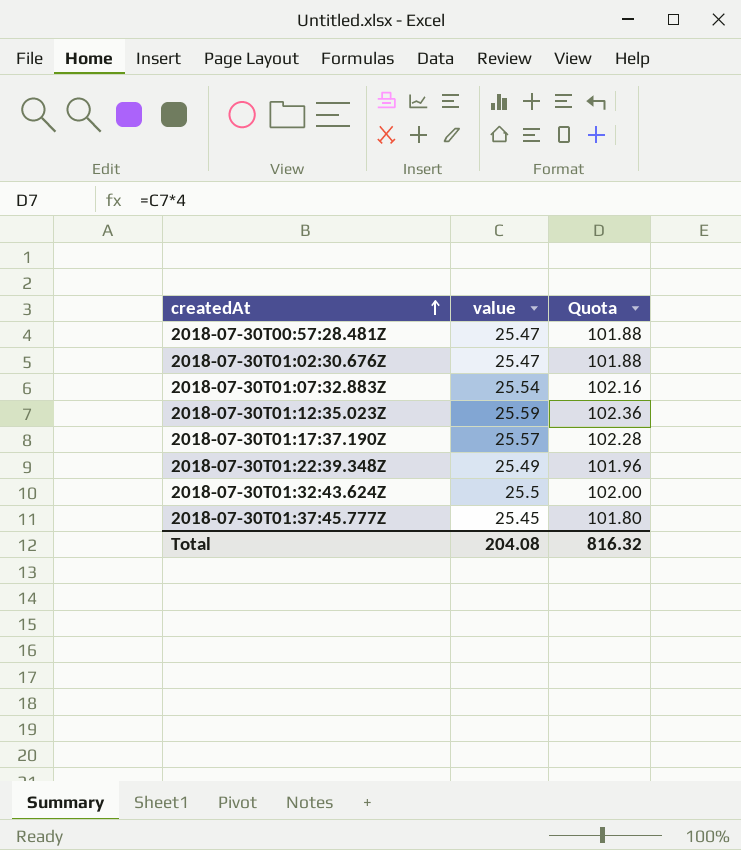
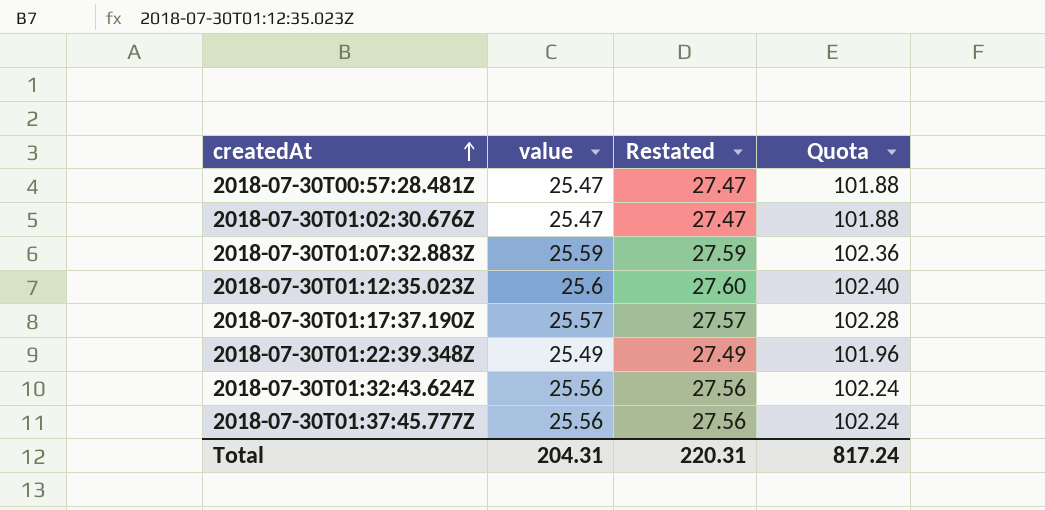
column Restated | formula: none -> [value] + 2
2018-07-30T01:07:32.883Z | value: 25.54 -> 25.59
2018-07-30T01:07:32.883Z | Quota: 102.16 -> 102.36
2018-07-30T01:12:35.023Z | value: 25.59 -> 25.6
2018-07-30T01:12:35.023Z | Quota: 102.36 -> 102.40
2018-07-30T01:32:43.624Z | value: 25.5 -> 25.56
2018-07-30T01:32:43.624Z | Quota: 102.00 -> 102.24
2018-07-30T01:37:45.777Z | value: 25.45 -> 25.56
2018-07-30T01:37:45.777Z | Quota: 101.80 -> 102.24
Total | value: 204.08 -> 204.31
Total | Quota: 816.32 -> 817.24

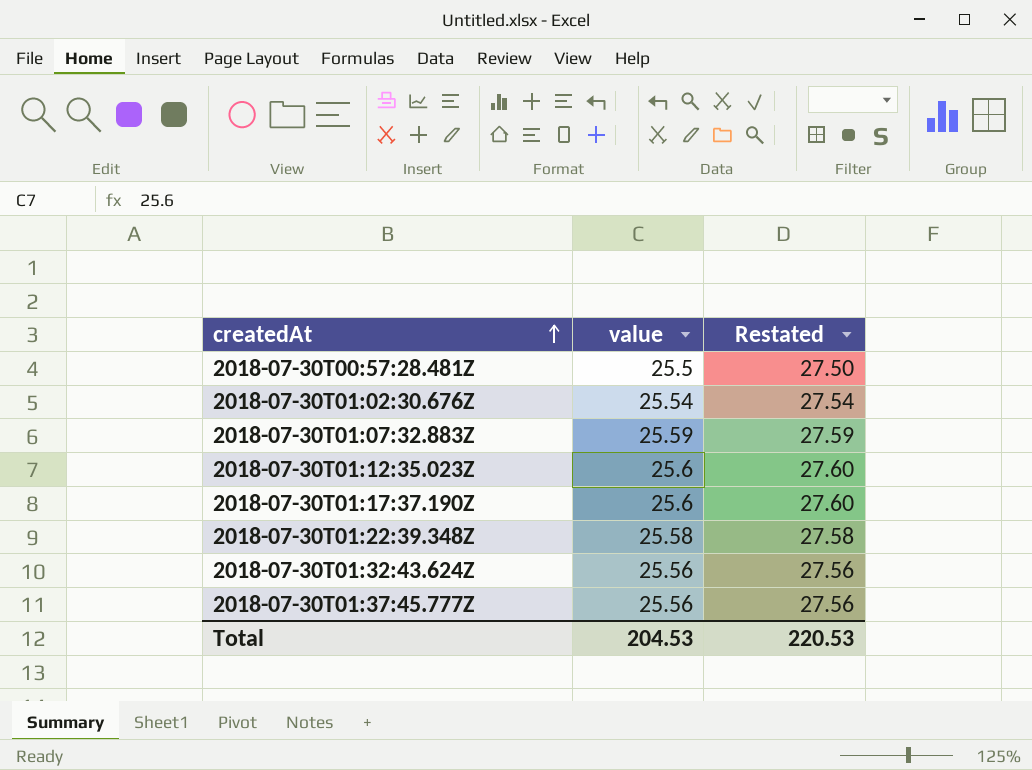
column Quota | formula: [value] * 4 -> none
2018-07-30T00:57:28.481Z | value: 25.47 -> 25.5
2018-07-30T00:57:28.481Z | Restated: 27.47 -> 27.50
2018-07-30T01:02:30.676Z | value: 25.47 -> 25.54
2018-07-30T01:02:30.676Z | Restated: 27.47 -> 27.54
2018-07-30T01:17:37.190Z | value: 25.57 -> 25.6
2018-07-30T01:17:37.190Z | Restated: 27.57 -> 27.60
2018-07-30T01:22:39.348Z | value: 25.49 -> 25.58
2018-07-30T01:22:39.348Z | Restated: 27.49 -> 27.58
Total | value: 204.31 -> 204.53
Total | Restated: 220.31 -> 220.53

